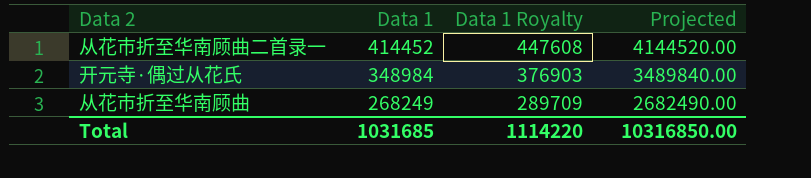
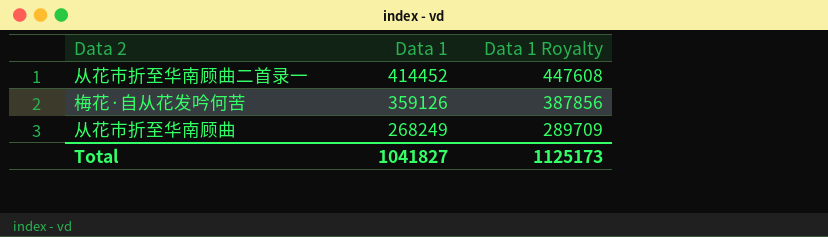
column Projected | formula: [Data 1] * 10 -> none
row 开元寺·偶过从花氏: 348984 | 376903 | 3489840.00 -> none
row 梅花·自从花发吟何苦: none -> 359126 | 387856
Total | Data 1: 1031685 -> 1041827
Total | Data 1 Royalty: 1114220 -> 1125173

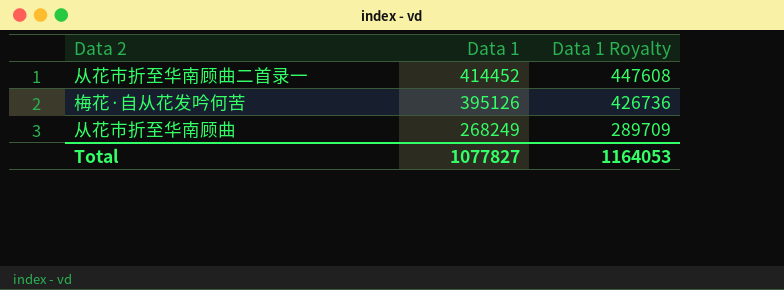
梅花·自从花发吟何苦 | Data 1: 359126 -> 395126
梅花·自从花发吟何苦 | Data 1 Royalty: 387856 -> 426736
Total | Data 1: 1041827 -> 1077827
Total | Data 1 Royalty: 1125173 -> 1164053

